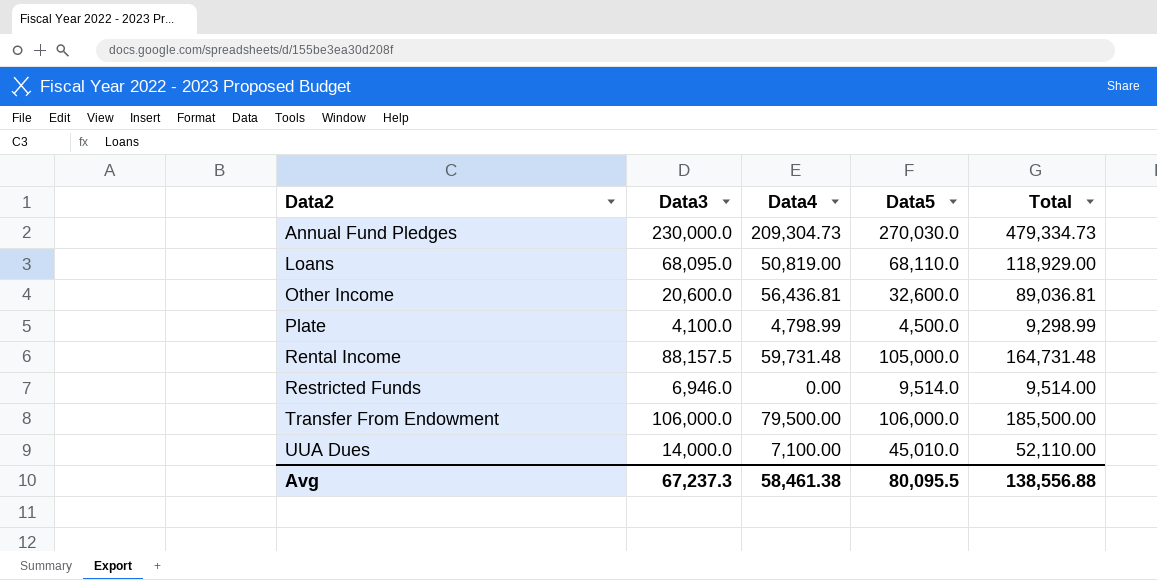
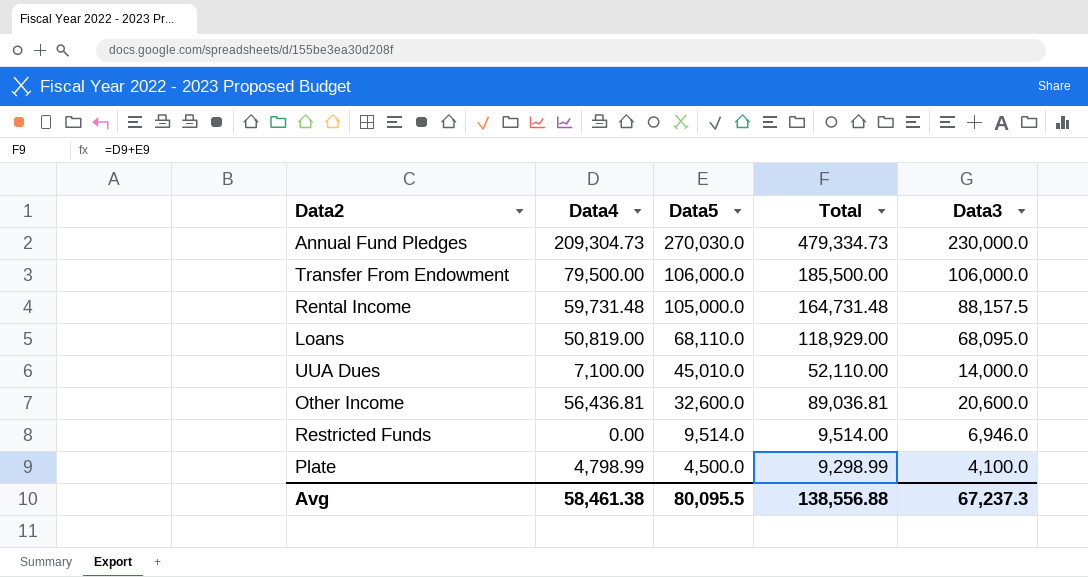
row order: Data2 ascending -> Data5 descending
column Data3 | position: 2 -> 5

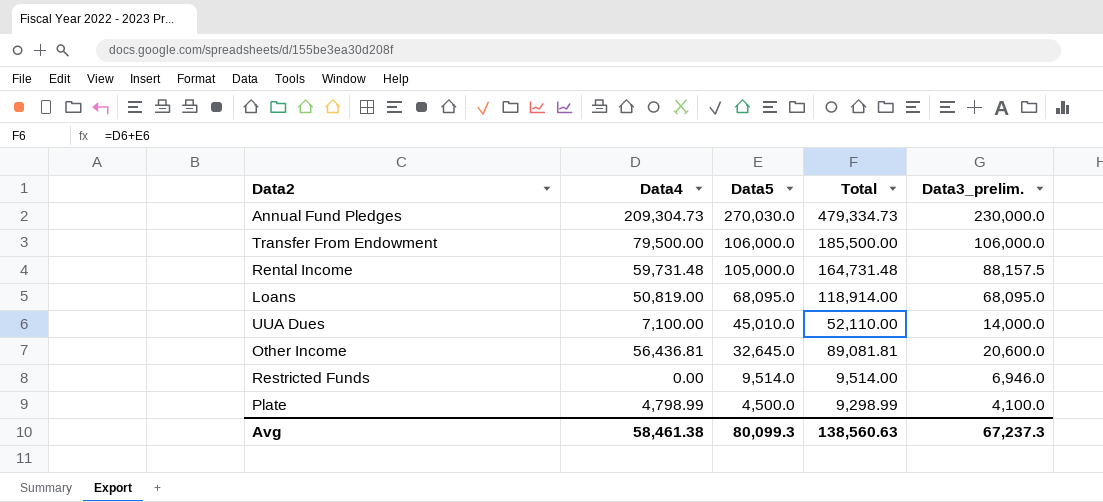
column name: Data3 -> Data3_prelim.
Loans | Data5: 68,110.0 -> 68,095.0
Loans | Total: 118,929.00 -> 118,914.00
Other Income | Data5: 32,600.0 -> 32,645.0
Other Income | Total: 89,036.81 -> 89,081.81
Avg | Data5: 80,095.5 -> 80,099.3
Avg | Total: 138,556.88 -> 138,560.63

